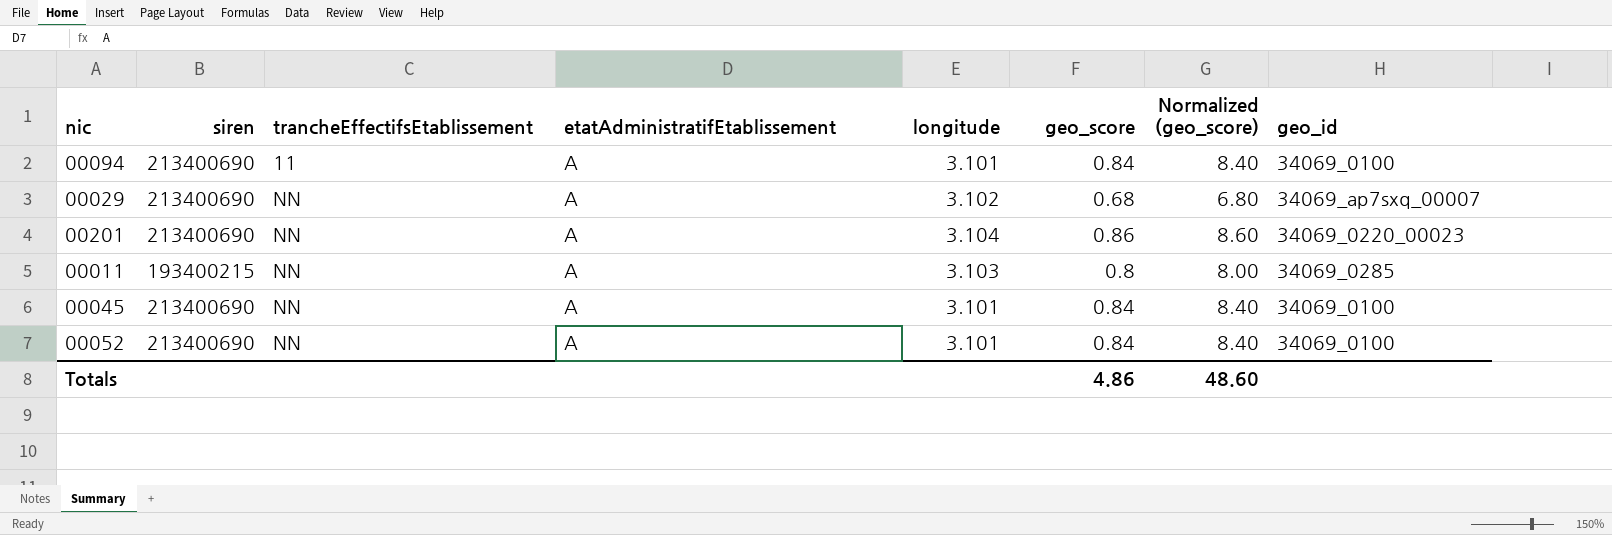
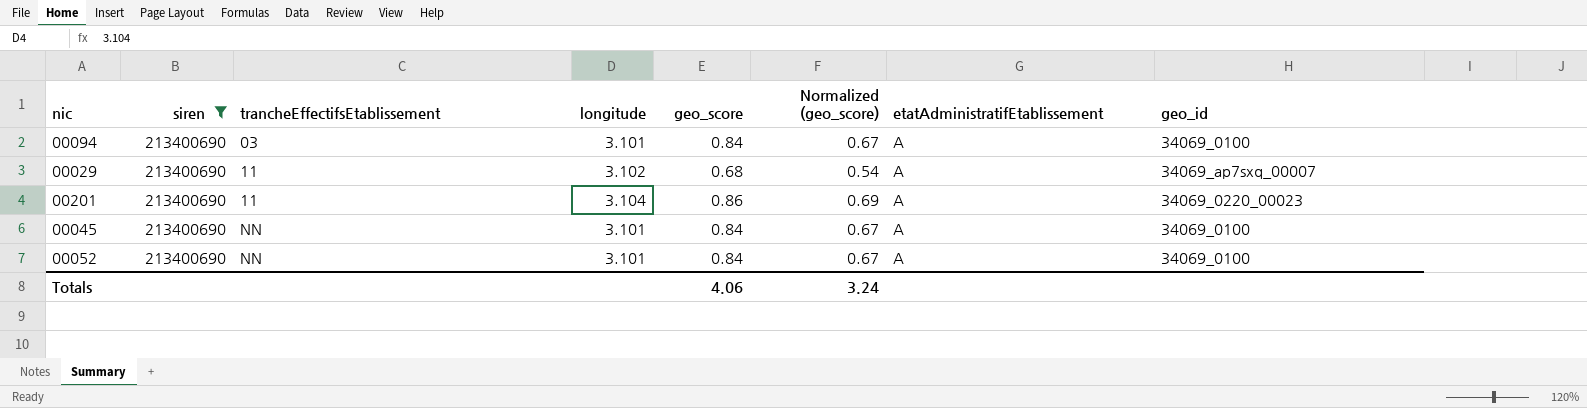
filter: none -> siren = 213400690
column Normalized (geo_score) | formula: [geo_score] * 10 -> [geo_score] * 0.8
column etatAdministratifEtablissement | position: 4 -> 7
00094 | trancheEffectifsEtablissement: 11 -> 03
00029 | trancheEffectifsEtablissement: NN -> 11
00201 | trancheEffectifsEtablissement: NN -> 11
Totals | geo_score: 4.86 -> 4.06
Totals | Normalized (geo_score): 48.60 -> 3.24

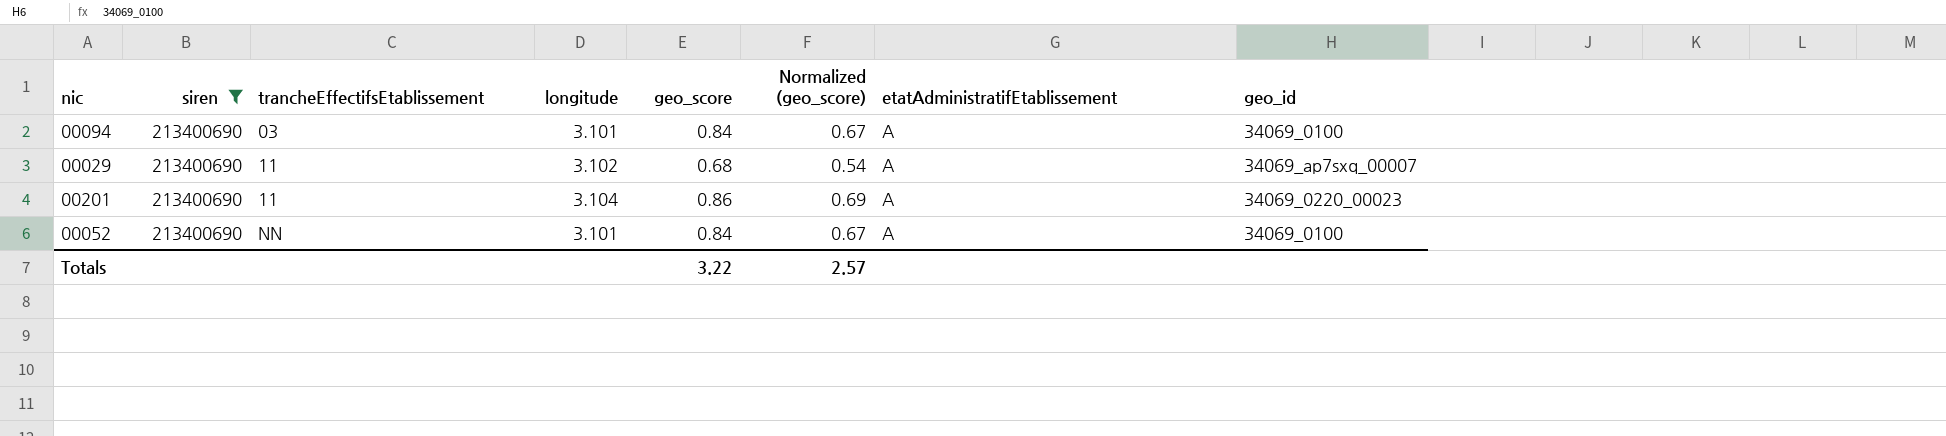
row 00045: 213400690 | NN | 3.101 | 0.84 | 0.67 | A | 34069_0100 -> none
Totals | geo_score: 4.06 -> 3.22
Totals | Normalized (geo_score): 3.24 -> 2.57

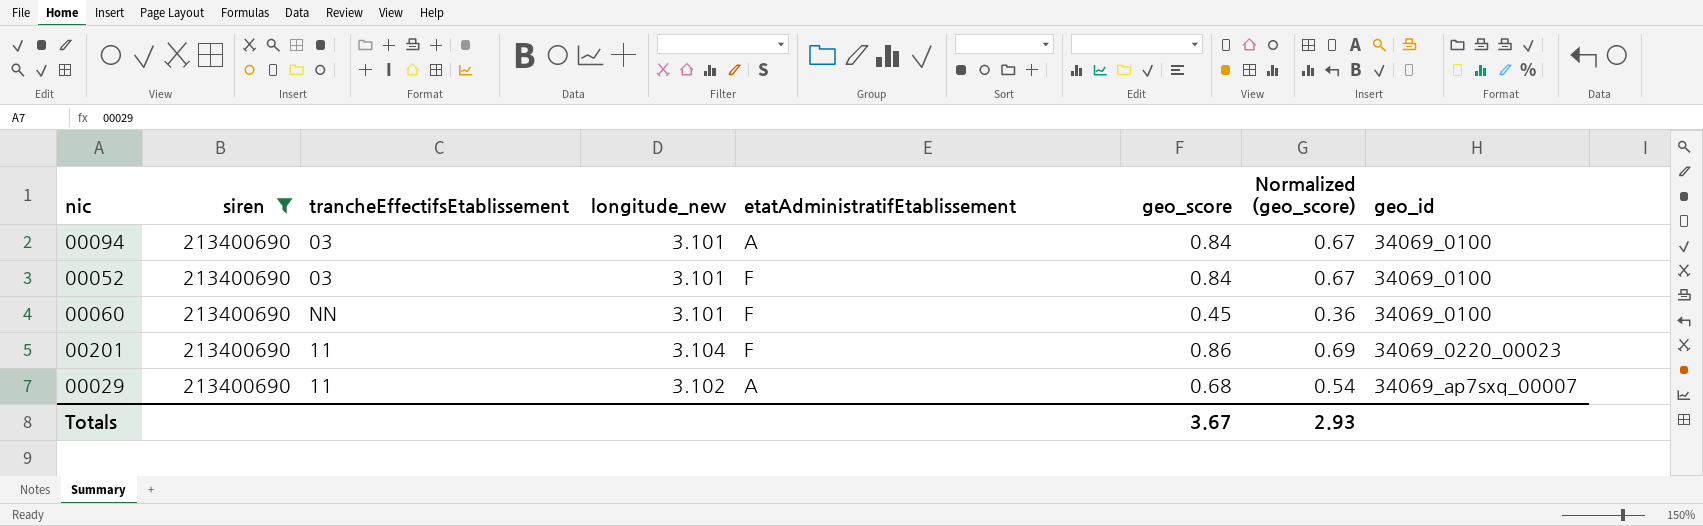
row order: trancheEffectifsEtablissement ascending -> geo_id ascending
column name: longitude -> longitude_new
column etatAdministratifEtablissement | position: 7 -> 5
00052 | trancheEffectifsEtablissement: NN -> 03
00052 | etatAdministratifEtablissement: A -> F
row 00060: none -> 213400690 | NN | 3.101 | F | 0.45 | 0.36 | 34069_0100
00201 | etatAdministratifEtablissement: A -> F
Totals | geo_score: 3.22 -> 3.67
Totals | Normalized (geo_score): 2.57 -> 2.93

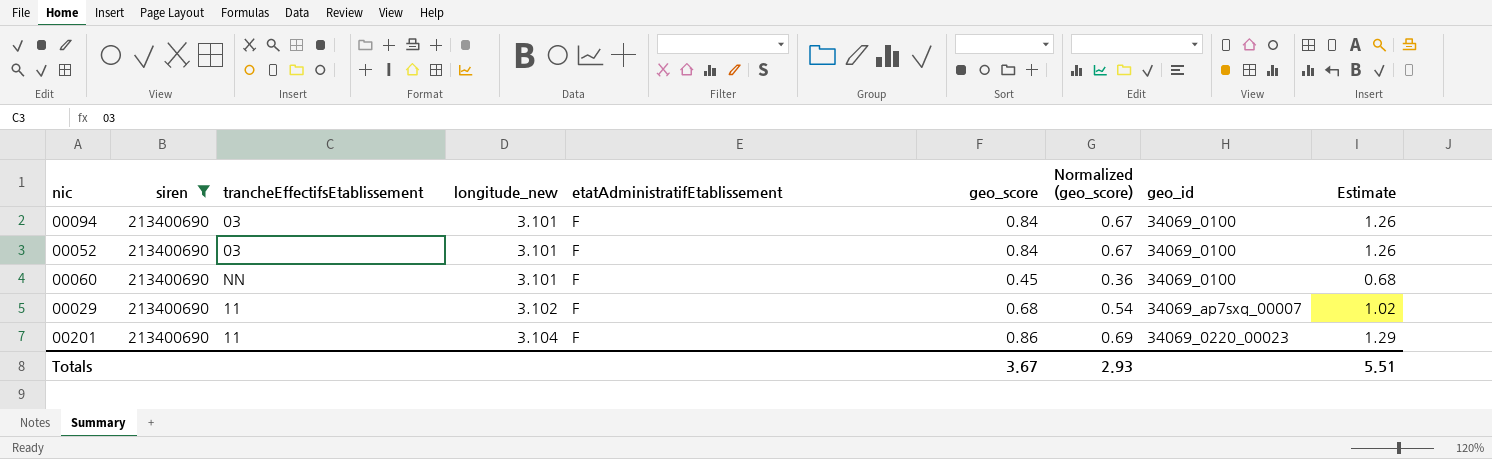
row order: geo_id ascending -> longitude_new ascending
column Estimate | formula: none -> [geo_score] * 1.5
00094 | etatAdministratifEtablissement: A -> F
00029 | etatAdministratifEtablissement: A -> F

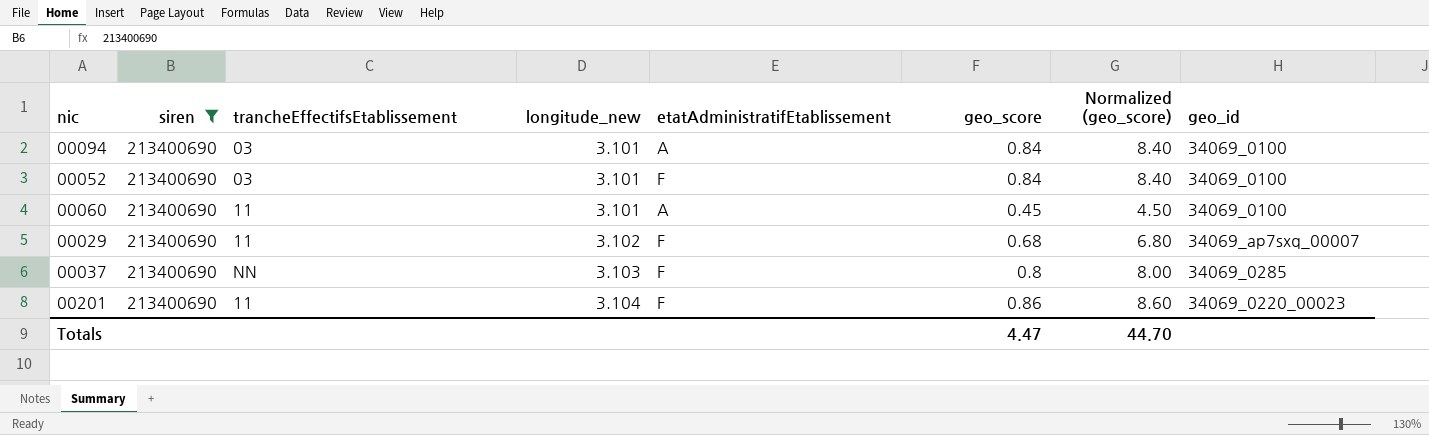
column Estimate | formula: [geo_score] * 1.5 -> none
column Normalized (geo_score) | formula: [geo_score] * 0.8 -> [geo_score] * 10
00094 | etatAdministratifEtablissement: F -> A
00060 | trancheEffectifsEtablissement: NN -> 11
00060 | etatAdministratifEtablissement: F -> A
row 00037: none -> 213400690 | NN | 3.103 | F | 0.8 | 8.00 | 34069_0285
Totals | geo_score: 3.67 -> 4.47
Totals | Normalized (geo_score): 2.93 -> 44.70

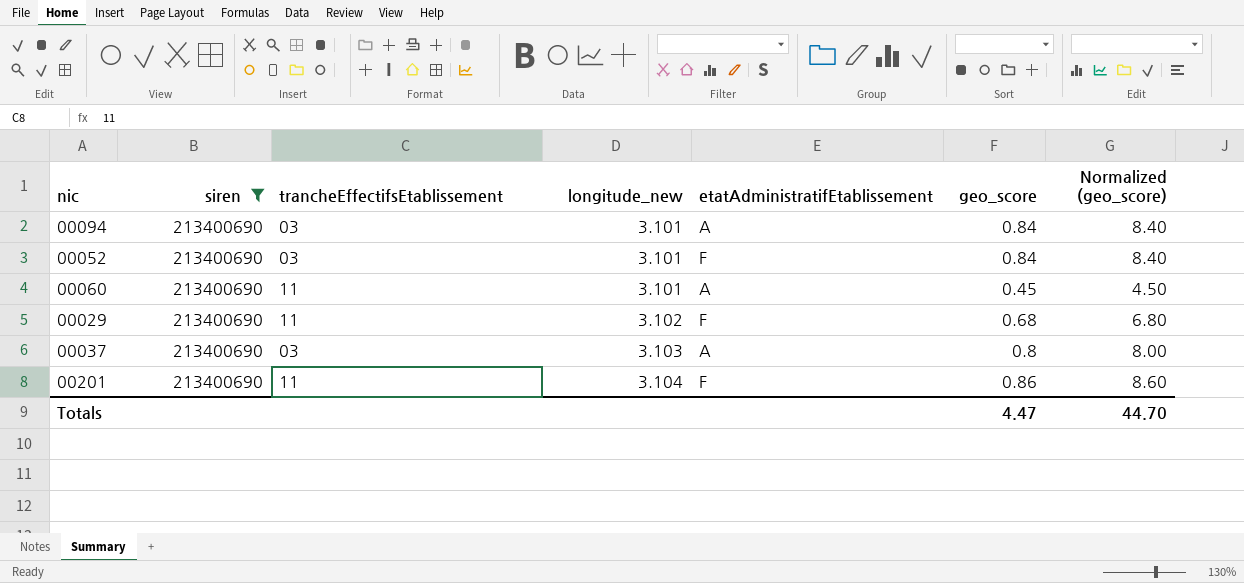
column geo_id | position: 8 -> none
00037 | trancheEffectifsEtablissement: NN -> 03
00037 | etatAdministratifEtablissement: F -> A

